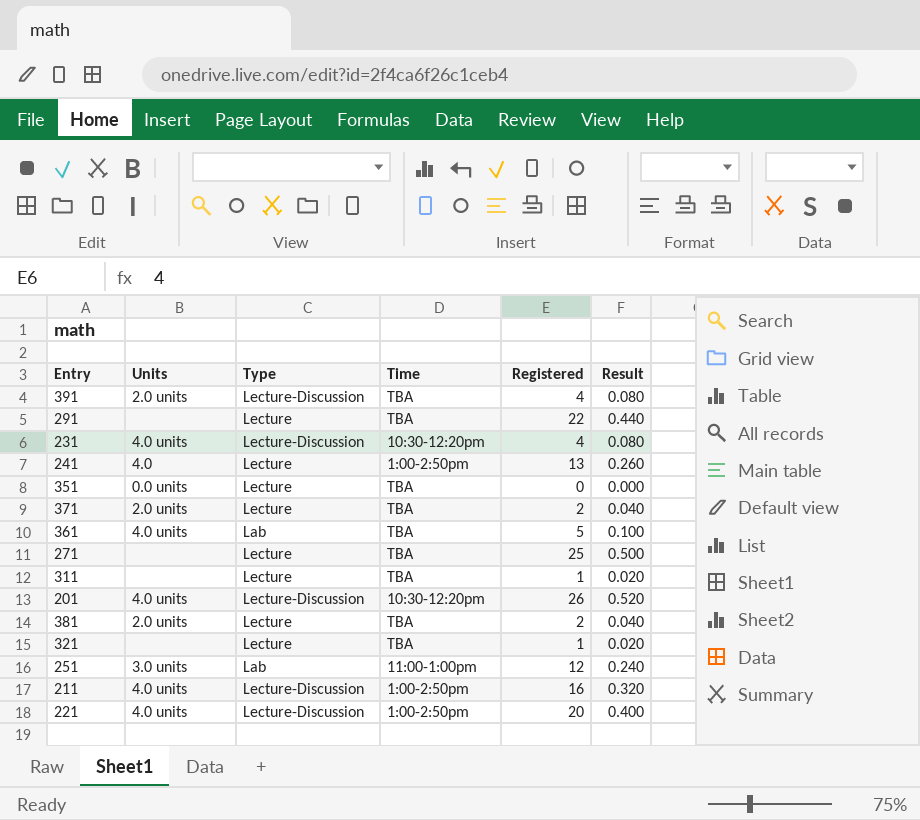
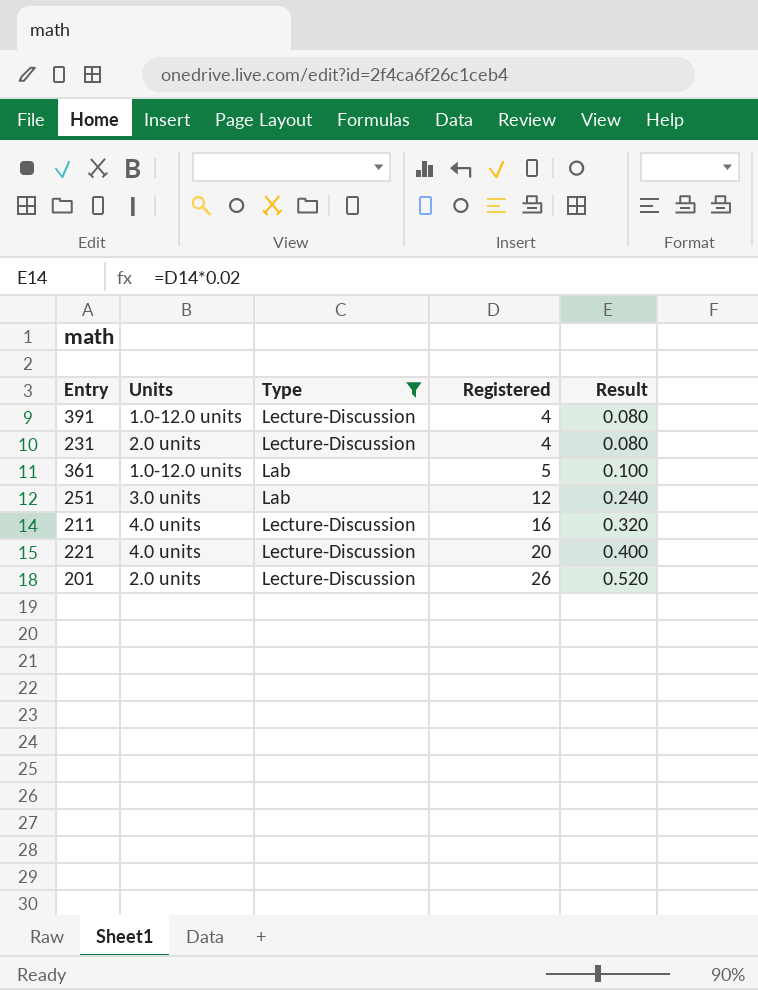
filter: none -> Type != Lecture
row order: none -> Registered ascending
column Time | position: 4 -> none
391 | Units: 2.0 units -> 1.0-12.0 units
231 | Units: 4.0 units -> 2.0 units
361 | Units: 4.0 units -> 1.0-12.0 units
201 | Units: 4.0 units -> 2.0 units

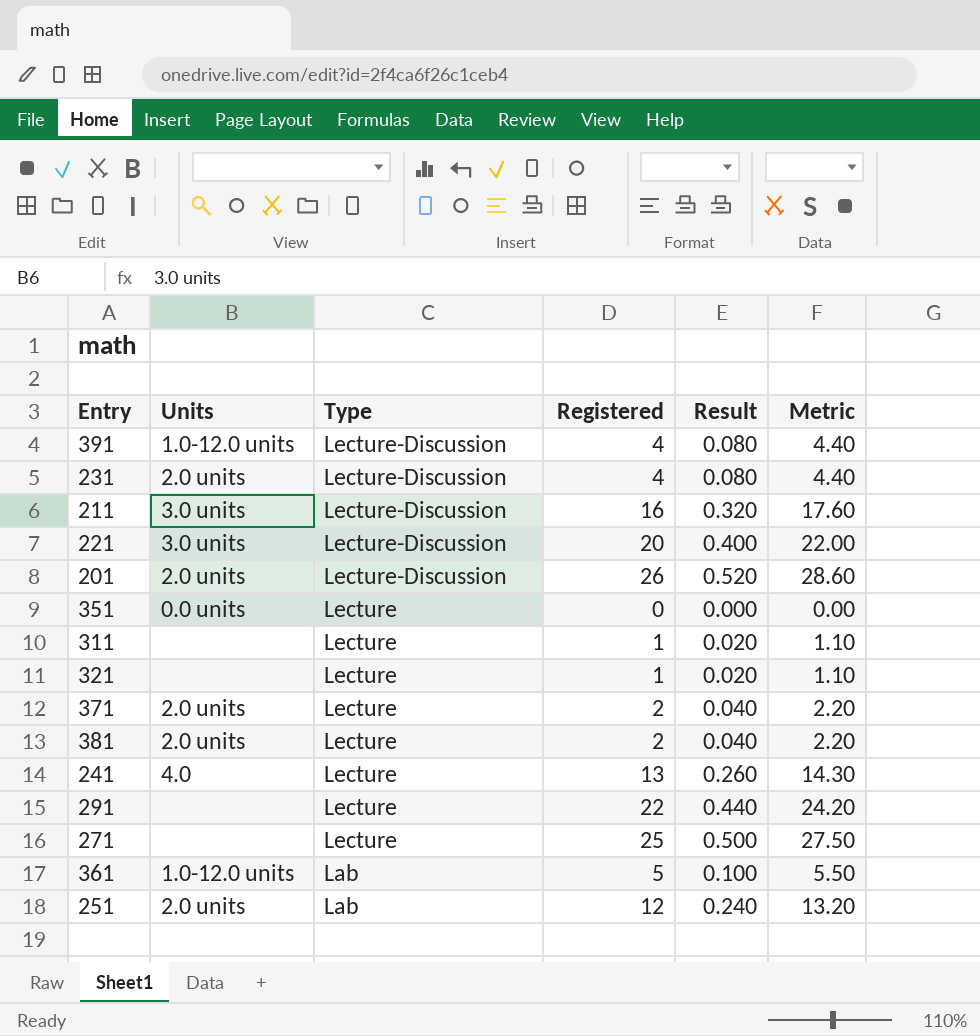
filter: Type != Lecture -> none
row order: Registered ascending -> Type descending
column Metric | formula: none -> [Registered] * 1.1
211 | Units: 4.0 units -> 3.0 units
221 | Units: 4.0 units -> 3.0 units
251 | Units: 3.0 units -> 2.0 units

